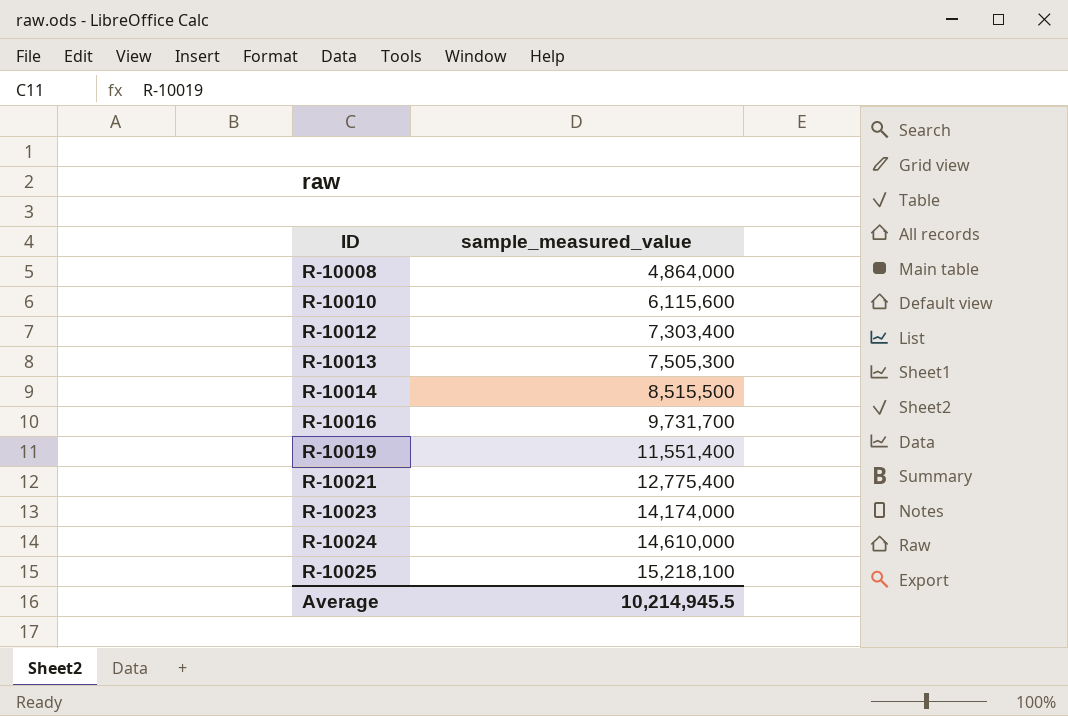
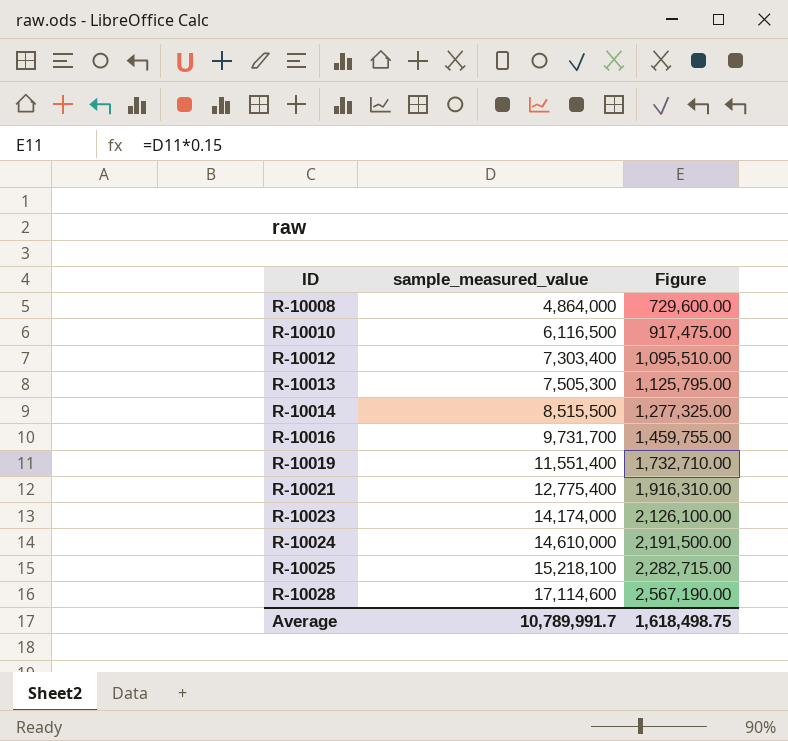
column Figure | formula: none -> [sample_measured_value] * 0.15
R-10010 | sample_measured_value: 6,115,600 -> 6,116,500
row R-10028: none -> 17,114,600 | 2,567,190.00
Average | sample_measured_value: 10,214,945.5 -> 10,789,991.7

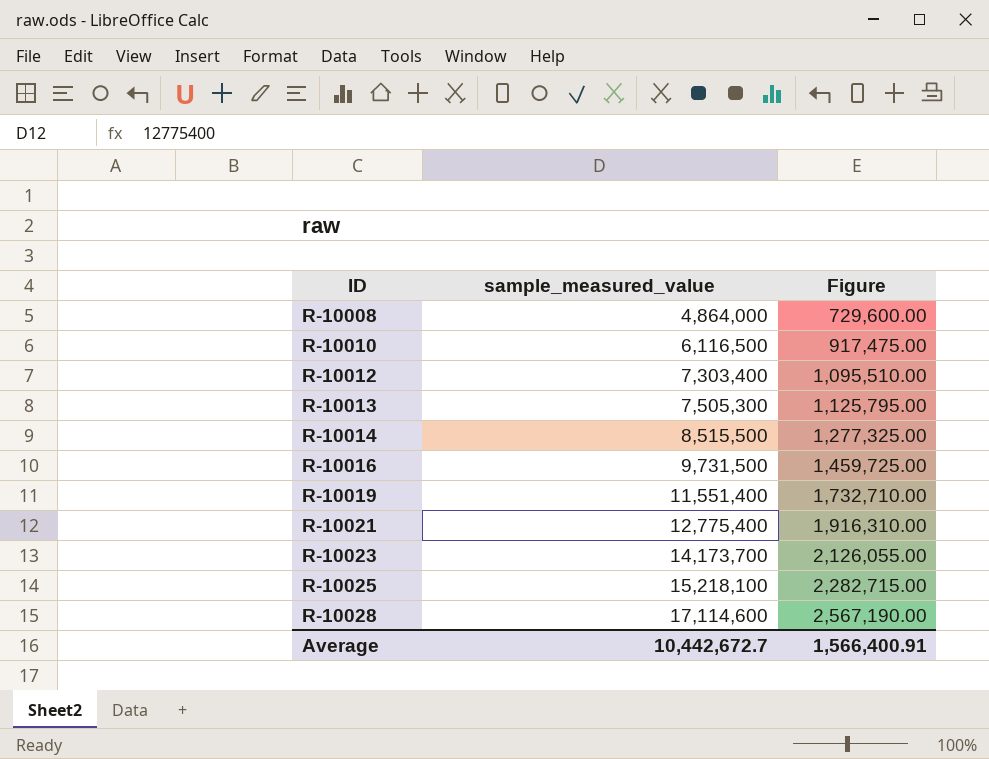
row R-10024: 14,610,000 | 2,191,500.00 -> none
R-10016 | sample_measured_value: 9,731,700 -> 9,731,500
R-10016 | Figure: 1,459,755.00 -> 1,459,725.00
R-10023 | sample_measured_value: 14,174,000 -> 14,173,700
R-10023 | Figure: 2,126,100.00 -> 2,126,055.00
Average | sample_measured_value: 10,789,991.7 -> 10,442,672.7
Average | Figure: 1,618,498.75 -> 1,566,400.91

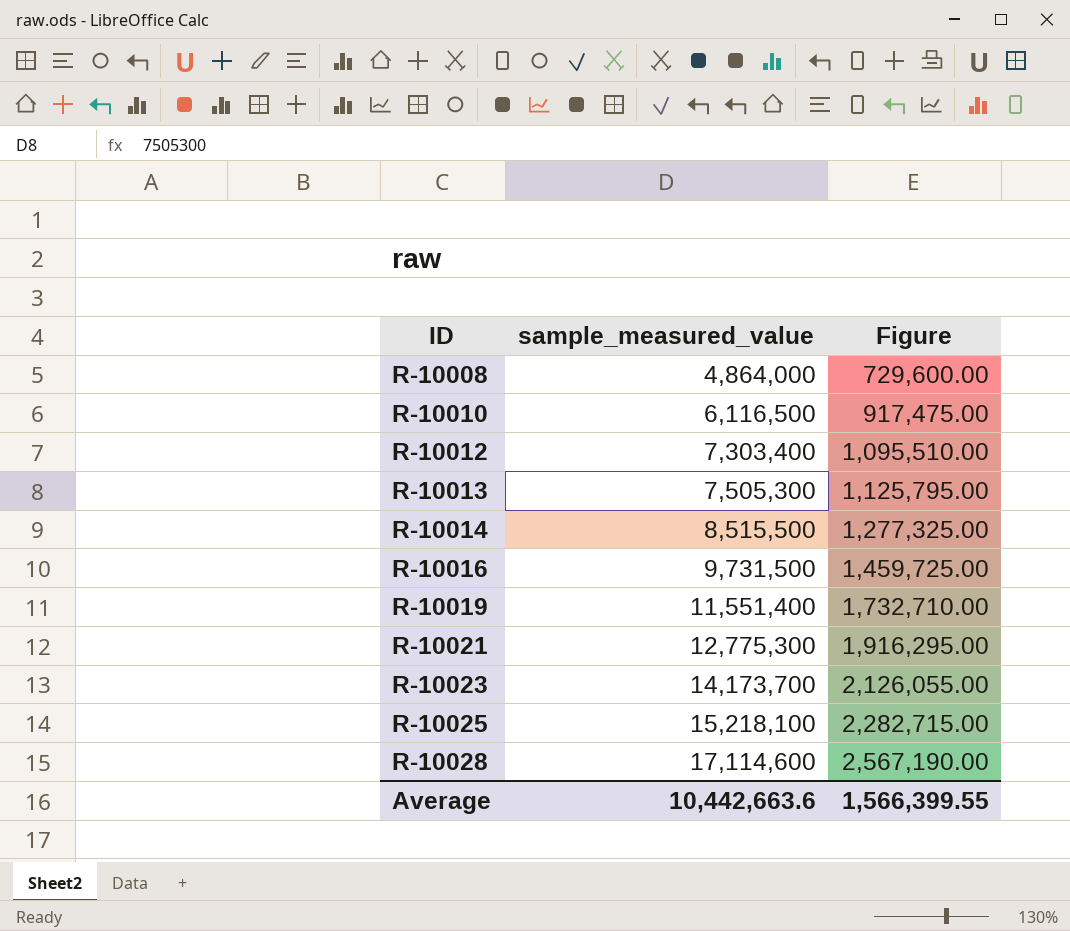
R-10021 | sample_measured_value: 12,775,400 -> 12,775,300
R-10021 | Figure: 1,916,310.00 -> 1,916,295.00
Average | sample_measured_value: 10,442,672.7 -> 10,442,663.6
Average | Figure: 1,566,400.91 -> 1,566,399.55

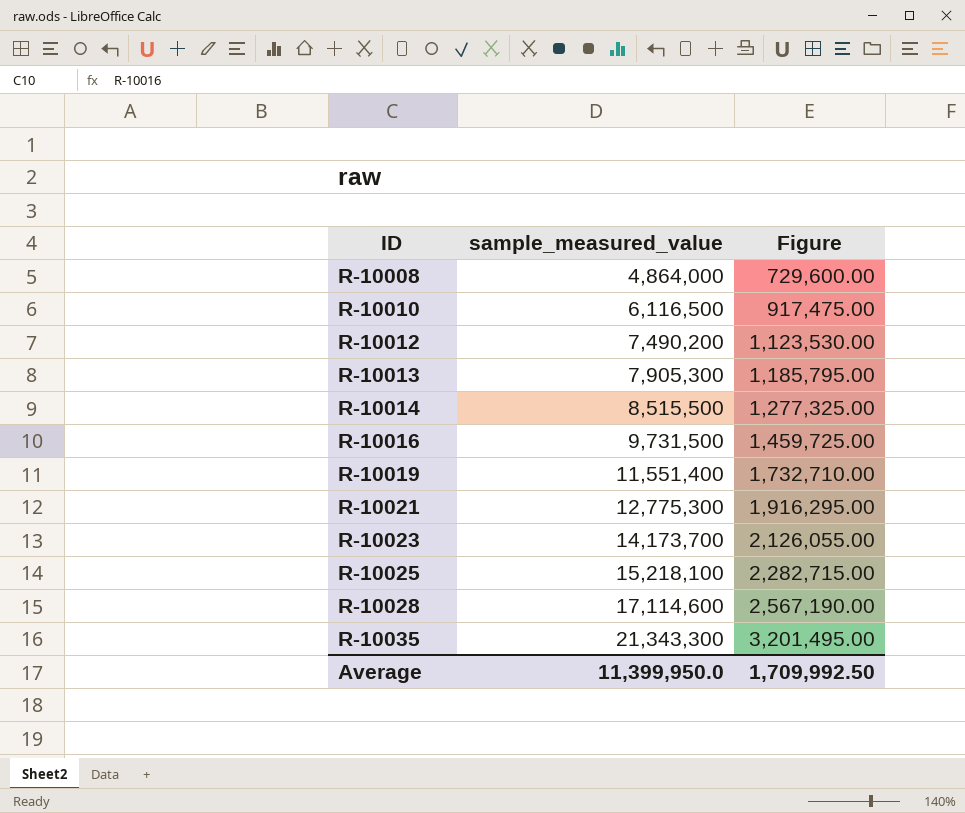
R-10012 | sample_measured_value: 7,303,400 -> 7,490,200
R-10012 | Figure: 1,095,510.00 -> 1,123,530.00
R-10013 | sample_measured_value: 7,505,300 -> 7,905,300
R-10013 | Figure: 1,125,795.00 -> 1,185,795.00
row R-10035: none -> 21,343,300 | 3,201,495.00
Average | sample_measured_value: 10,442,663.6 -> 11,399,950.0
Average | Figure: 1,566,399.55 -> 1,709,992.50

